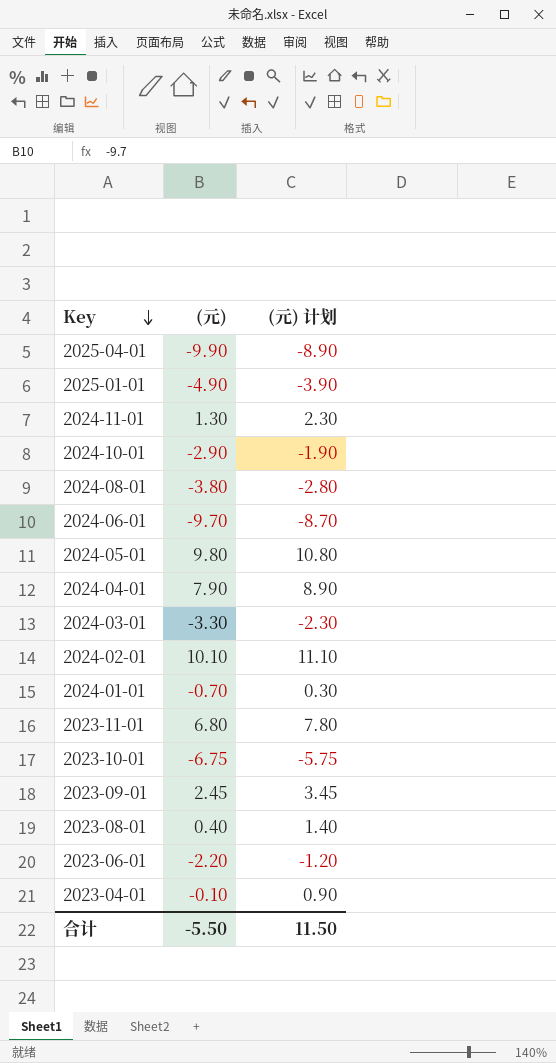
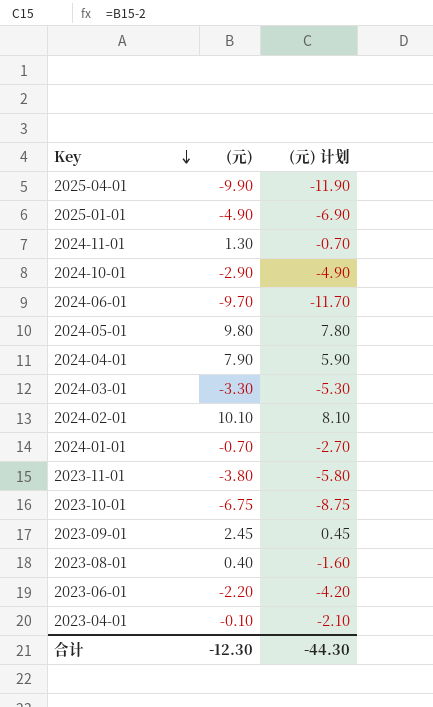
column (元) 计划 | formula: [(元)] + 1 -> [(元)] - 2
row 2024-08-01: -3.80 | -2.80 -> none
2023-11-01 | (元): 6.80 -> -3.80
合计 | (元): -5.50 -> -12.30
合计 | (元) 计划: 11.50 -> -44.30

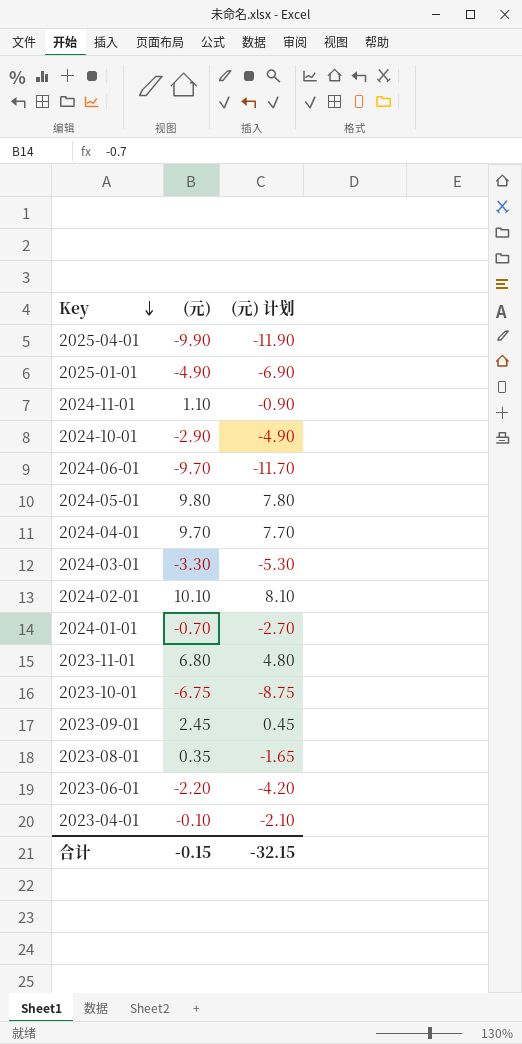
2024-11-01 | (元): 1.30 -> 1.10
2024-11-01 | (元) 计划: -0.70 -> -0.90
2024-04-01 | (元): 7.90 -> 9.70
2024-04-01 | (元) 计划: 5.90 -> 7.70
2023-11-01 | (元): -3.80 -> 6.80
2023-11-01 | (元) 计划: -5.80 -> 4.80
2023-08-01 | (元): 0.40 -> 0.35
2023-08-01 | (元) 计划: -1.60 -> -1.65
合计 | (元): -12.30 -> -0.15
合计 | (元) 计划: -44.30 -> -32.15

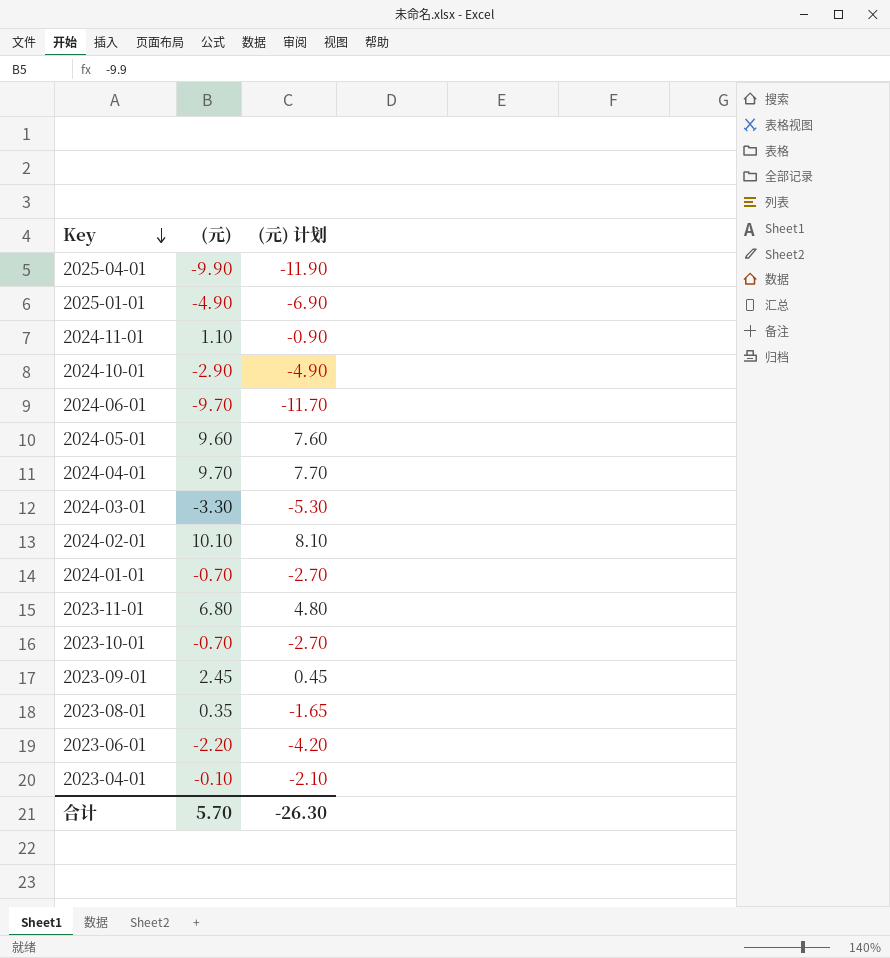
2024-05-01 | (元): 9.80 -> 9.60
2024-05-01 | (元) 计划: 7.80 -> 7.60
2023-10-01 | (元): -6.75 -> -0.70
2023-10-01 | (元) 计划: -8.75 -> -2.70
合计 | (元): -0.15 -> 5.70
合计 | (元) 计划: -32.15 -> -26.30

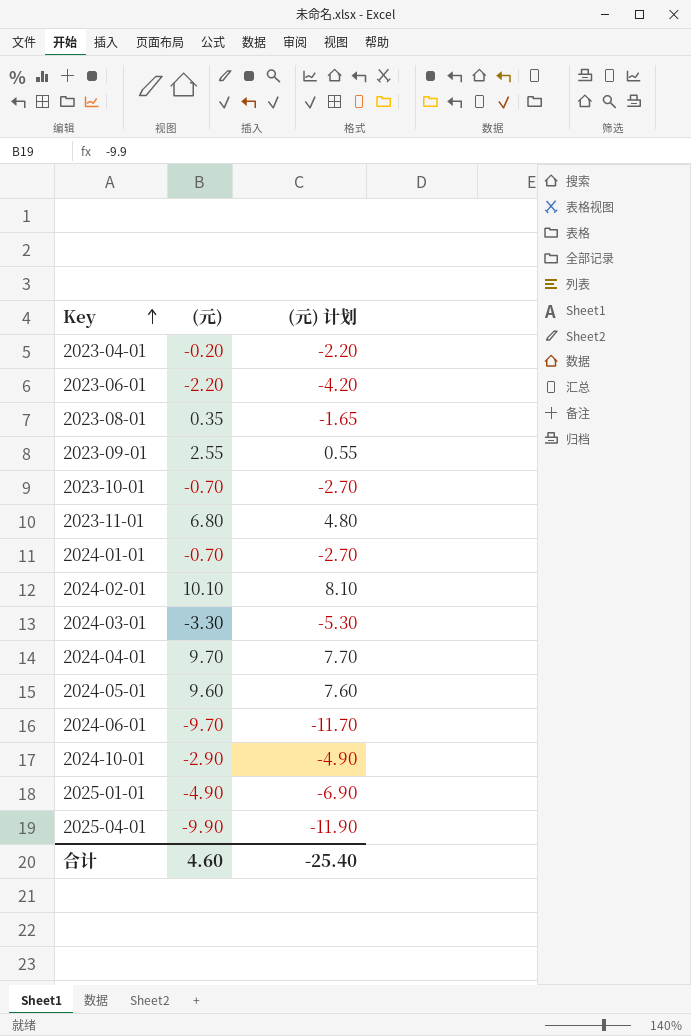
row order: Key descending -> Key ascending
row 2024-11-01: 1.10 | -0.90 -> none
2023-04-01 | (元): -0.10 -> -0.20
2023-04-01 | (元) 计划: -2.10 -> -2.20
2023-09-01 | (元): 2.45 -> 2.55
2023-09-01 | (元) 计划: 0.45 -> 0.55
合计 | (元): 5.70 -> 4.60
合计 | (元) 计划: -26.30 -> -25.40

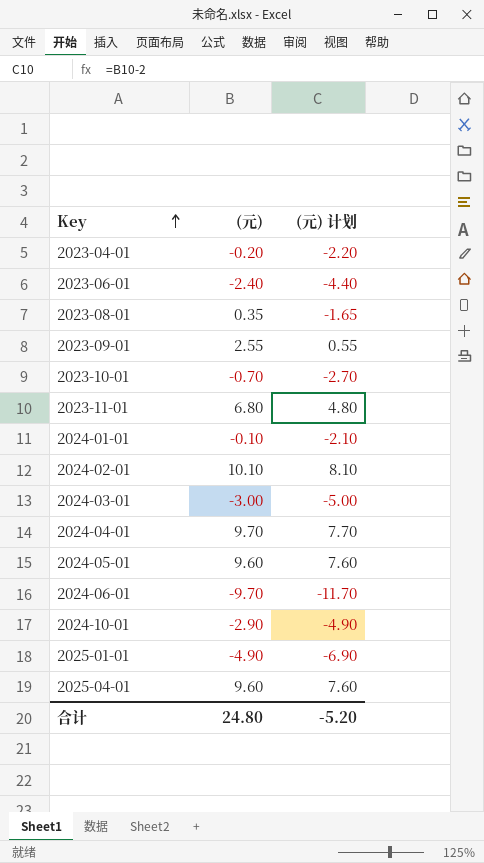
2023-06-01 | (元): -2.20 -> -2.40
2023-06-01 | (元) 计划: -4.20 -> -4.40
2024-01-01 | (元): -0.70 -> -0.10
2024-01-01 | (元) 计划: -2.70 -> -2.10
2024-03-01 | (元): -3.30 -> -3.00
2024-03-01 | (元) 计划: -5.30 -> -5.00
2025-04-01 | (元): -9.90 -> 9.60
2025-04-01 | (元) 计划: -11.90 -> 7.60
合计 | (元): 4.60 -> 24.80
合计 | (元) 计划: -25.40 -> -5.20

